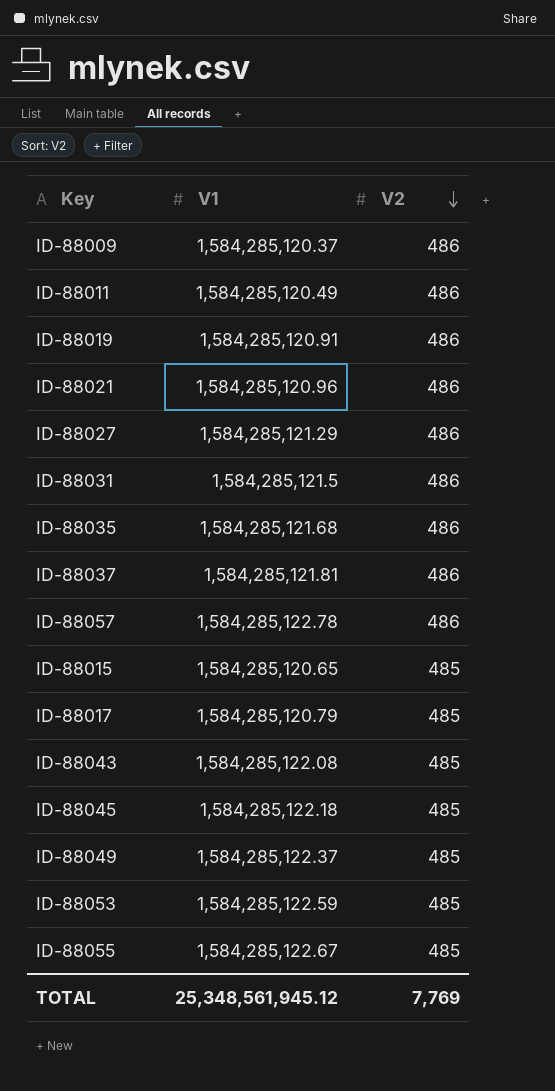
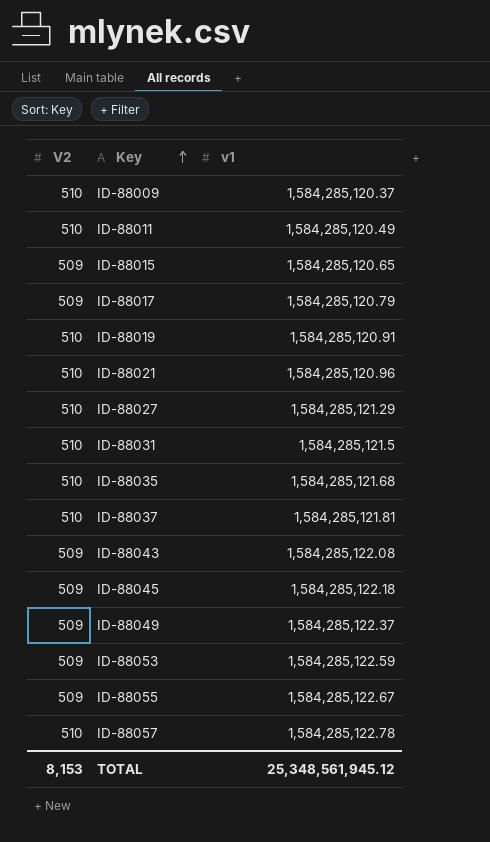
row order: V2 descending -> Key ascending
column V2 | position: 3 -> 1
column name: V1 -> v1
ID-88009 | V2: 486 -> 510
ID-88011 | V2: 486 -> 510
ID-88015 | V2: 485 -> 509
ID-88017 | V2: 485 -> 509
ID-88019 | V2: 486 -> 510
ID-88021 | V2: 486 -> 510
ID-88027 | V2: 486 -> 510
ID-88031 | V2: 486 -> 510
ID-88035 | V2: 486 -> 510
ID-88037 | V2: 486 -> 510
ID-88043 | V2: 485 -> 509
ID-88045 | V2: 485 -> 509
ID-88049 | V2: 485 -> 509
ID-88053 | V2: 485 -> 509
ID-88055 | V2: 485 -> 509
ID-88057 | V2: 486 -> 510
TOTAL | V2: 7,769 -> 8,153

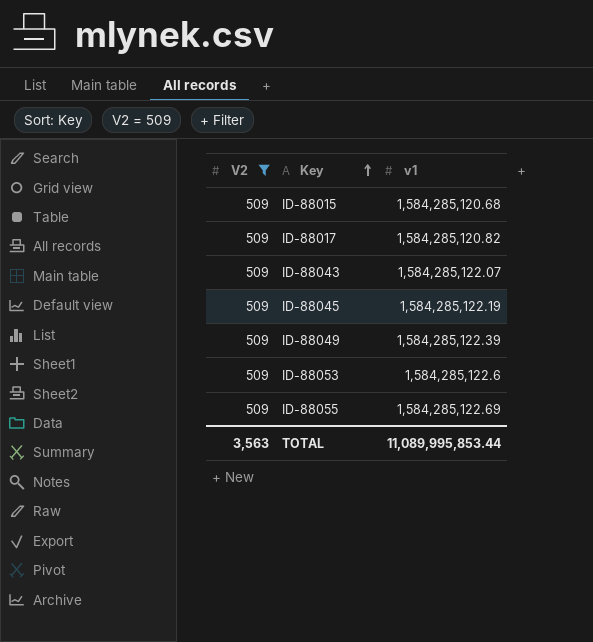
filter: none -> V2 = 509
ID-88015 | v1: 1,584,285,120.65 -> 1,584,285,120.68
ID-88017 | v1: 1,584,285,120.79 -> 1,584,285,120.82
ID-88043 | v1: 1,584,285,122.08 -> 1,584,285,122.07
ID-88045 | v1: 1,584,285,122.18 -> 1,584,285,122.19
ID-88049 | v1: 1,584,285,122.37 -> 1,584,285,122.39
ID-88053 | v1: 1,584,285,122.59 -> 1,584,285,122.6
ID-88055 | v1: 1,584,285,122.67 -> 1,584,285,122.69
TOTAL | V2: 8,153 -> 3,563
TOTAL | v1: 25,348,561,945.12 -> 11,089,995,853.44

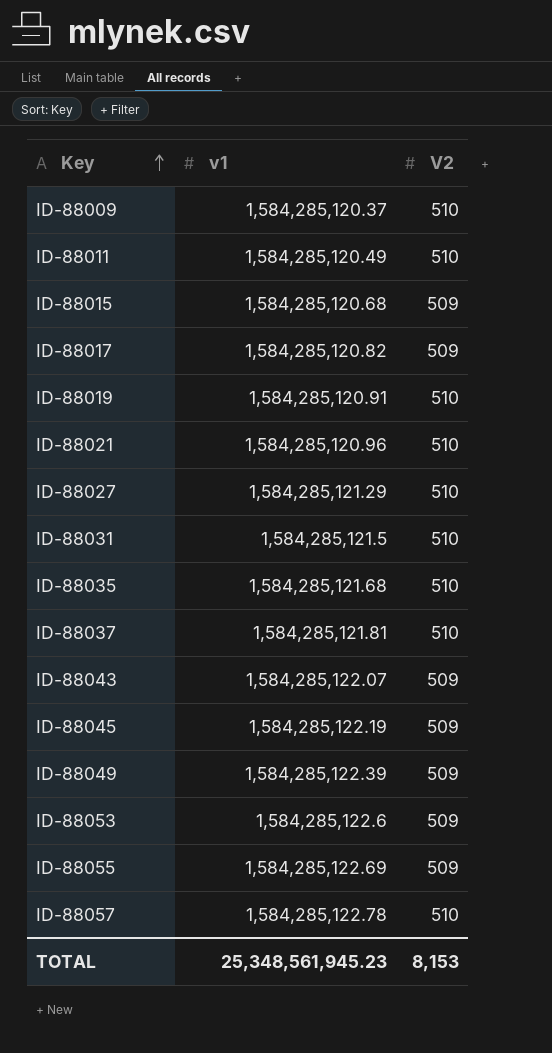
filter: V2 = 509 -> none
column V2 | position: 1 -> 3
TOTAL | v1: 11,089,995,853.44 -> 25,348,561,945.23
TOTAL | V2: 3,563 -> 8,153

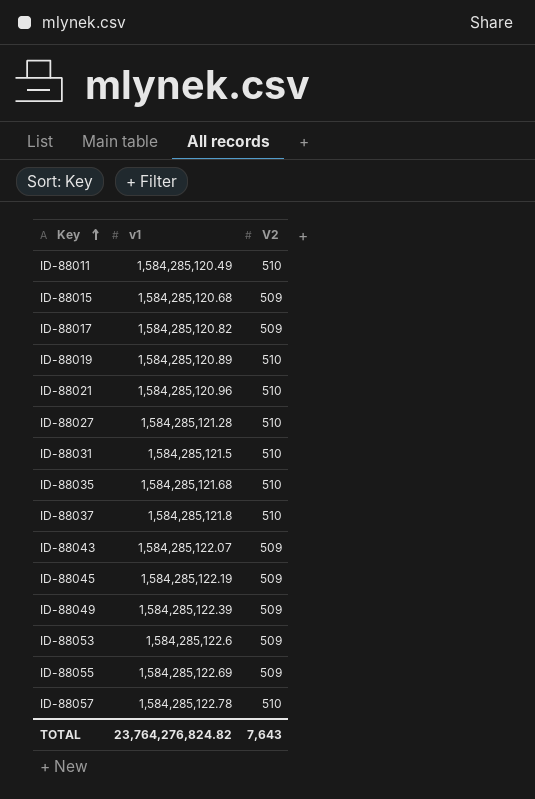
row ID-88009: 1,584,285,120.37 | 510 -> none
ID-88019 | v1: 1,584,285,120.91 -> 1,584,285,120.89
ID-88027 | v1: 1,584,285,121.29 -> 1,584,285,121.28
ID-88037 | v1: 1,584,285,121.81 -> 1,584,285,121.8
TOTAL | v1: 25,348,561,945.23 -> 23,764,276,824.82
TOTAL | V2: 8,153 -> 7,643

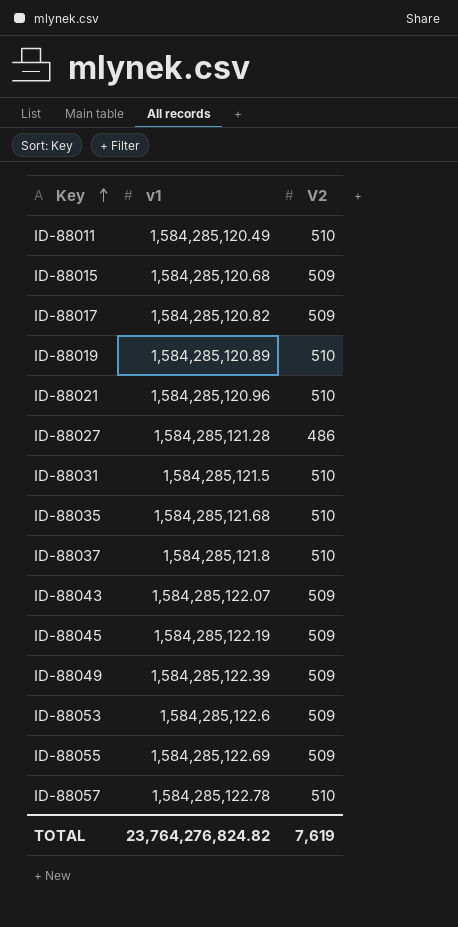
ID-88027 | V2: 510 -> 486
TOTAL | V2: 7,643 -> 7,619

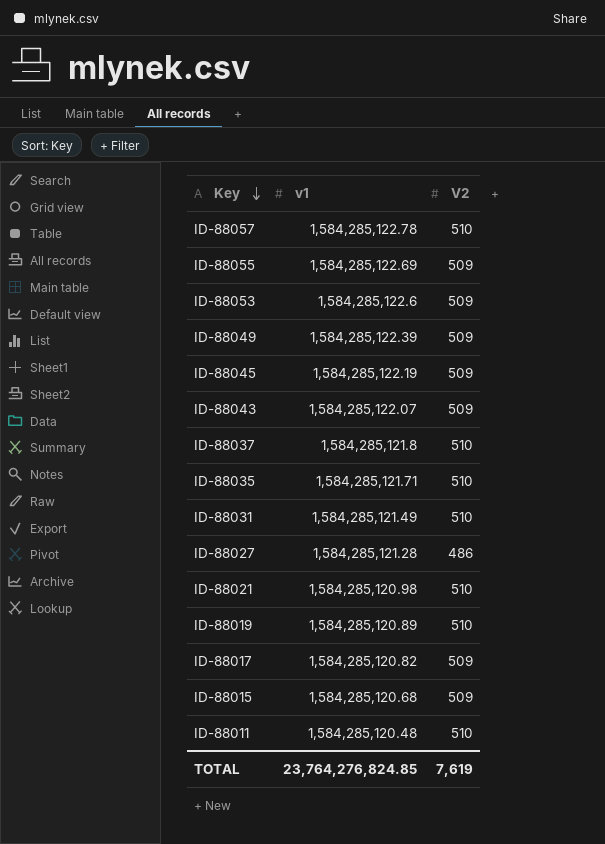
row order: Key ascending -> Key descending
ID-88035 | v1: 1,584,285,121.68 -> 1,584,285,121.71
ID-88031 | v1: 1,584,285,121.5 -> 1,584,285,121.49
ID-88021 | v1: 1,584,285,120.96 -> 1,584,285,120.98
ID-88011 | v1: 1,584,285,120.49 -> 1,584,285,120.48
TOTAL | v1: 23,764,276,824.82 -> 23,764,276,824.85

